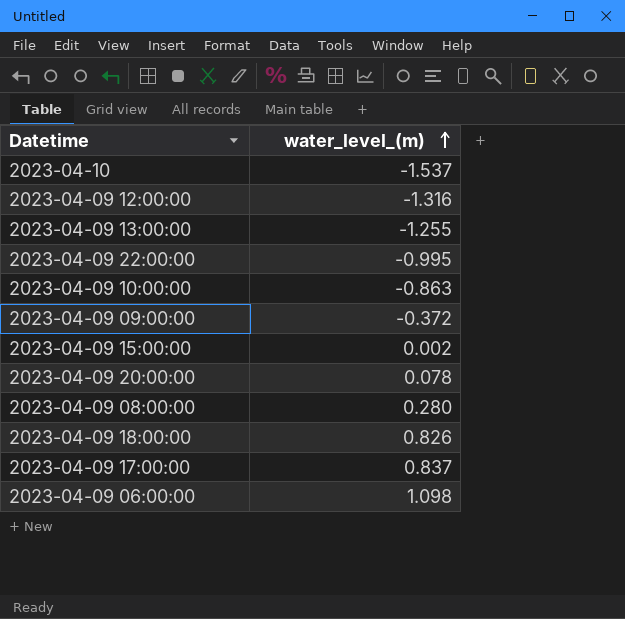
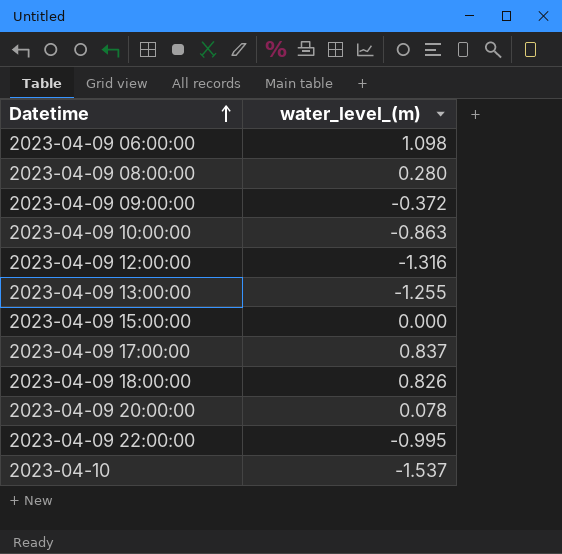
row order: water_level_(m) ascending -> Datetime ascending
2023-04-09 15:00:00 | water_level_(m): 0.002 -> 0.000

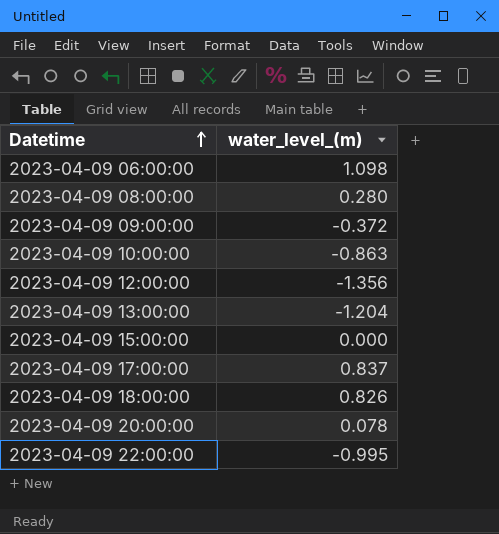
row 2023-04-10: -1.537 -> none
2023-04-09 12:00:00 | water_level_(m): -1.316 -> -1.356
2023-04-09 13:00:00 | water_level_(m): -1.255 -> -1.204

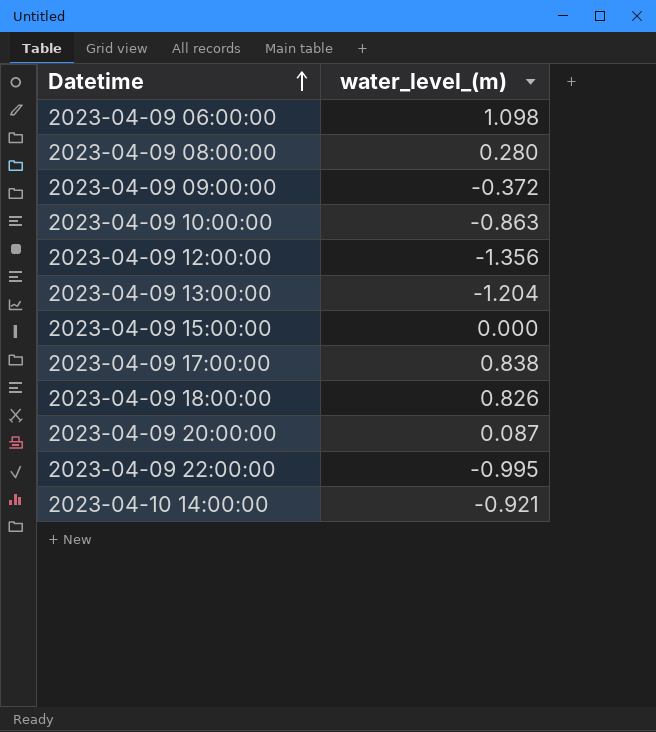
2023-04-09 17:00:00 | water_level_(m): 0.837 -> 0.838
2023-04-09 20:00:00 | water_level_(m): 0.078 -> 0.087
row 2023-04-10 14:00:00: none -> -0.921

